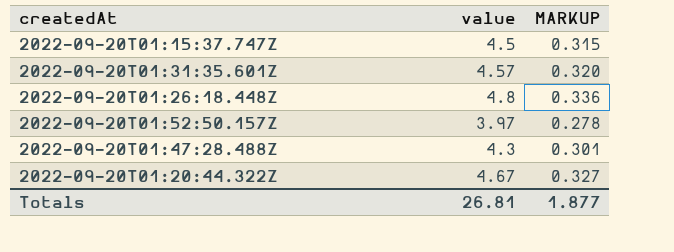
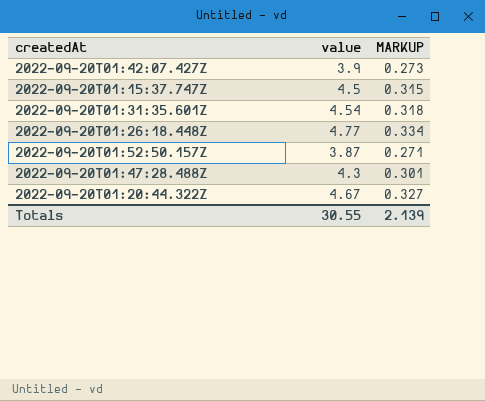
row 2022-09-20T01:42:07.427Z: none -> 3.9 | 0.273
2022-09-20T01:31:35.601Z | value: 4.57 -> 4.54
2022-09-20T01:31:35.601Z | MARKUP: 0.320 -> 0.318
2022-09-20T01:26:18.448Z | value: 4.8 -> 4.77
2022-09-20T01:26:18.448Z | MARKUP: 0.336 -> 0.334
2022-09-20T01:52:50.157Z | value: 3.97 -> 3.87
2022-09-20T01:52:50.157Z | MARKUP: 0.278 -> 0.271
Totals | value: 26.81 -> 30.55
Totals | MARKUP: 1.877 -> 2.139

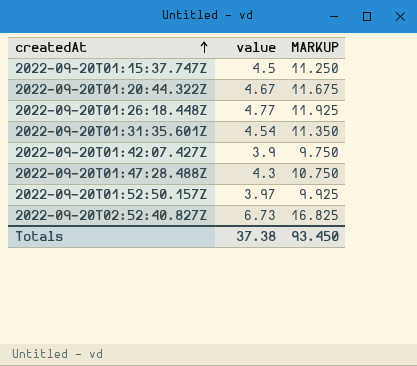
row order: none -> createdAt ascending
column MARKUP | formula: [value] * 0.07 -> [value] * 2.5
2022-09-20T01:52:50.157Z | value: 3.87 -> 3.97
row 2022-09-20T02:52:40.827Z: none -> 6.73 | 16.825
Totals | value: 30.55 -> 37.38
Totals | MARKUP: 2.139 -> 93.450

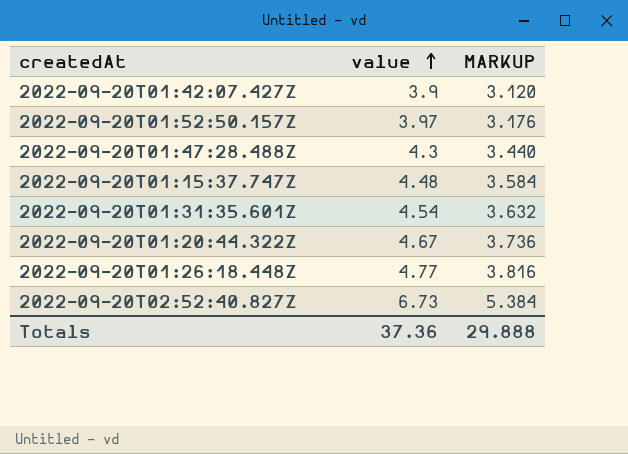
row order: createdAt ascending -> value ascending
column MARKUP | formula: [value] * 2.5 -> [value] * 0.8
2022-09-20T01:15:37.747Z | value: 4.5 -> 4.48
Totals | value: 37.38 -> 37.36
Totals | MARKUP: 93.450 -> 29.888

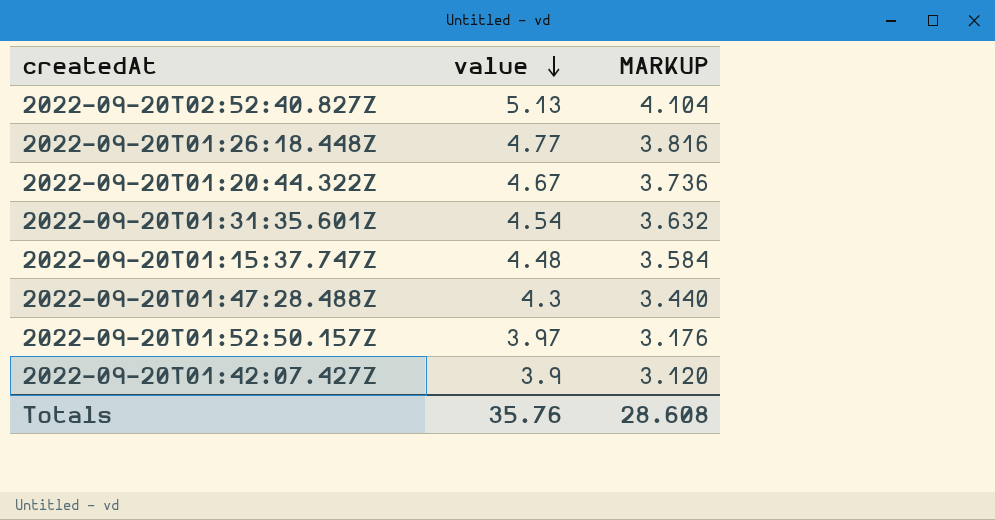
row order: value ascending -> value descending
2022-09-20T02:52:40.827Z | value: 6.73 -> 5.13
2022-09-20T02:52:40.827Z | MARKUP: 5.384 -> 4.104
Totals | value: 37.36 -> 35.76
Totals | MARKUP: 29.888 -> 28.608

